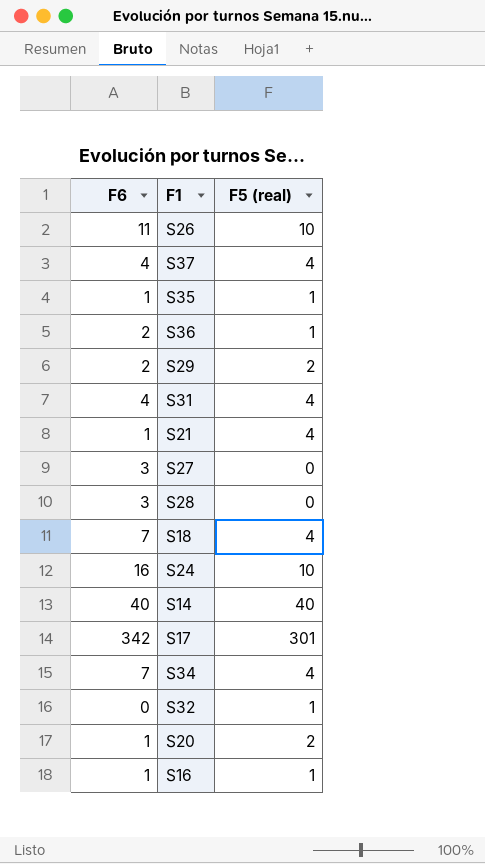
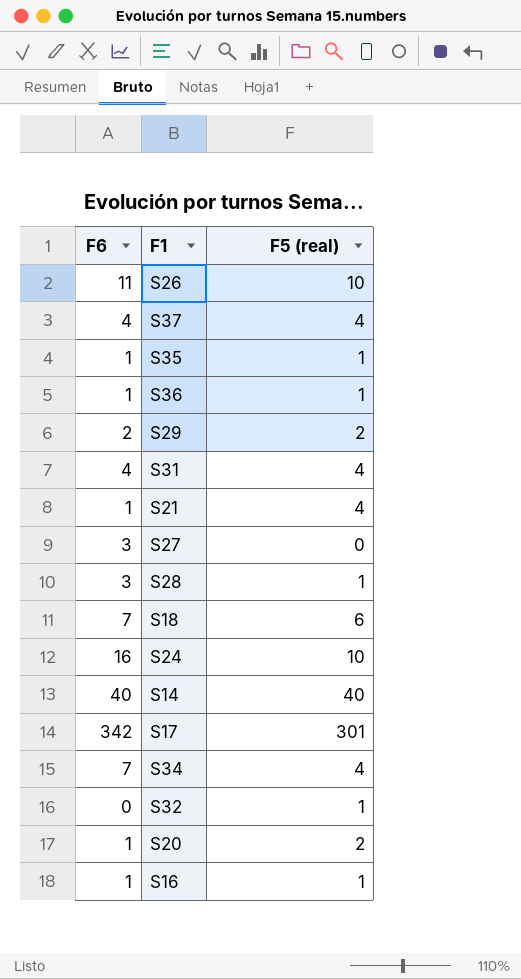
S36 | F6: 2 -> 1
S28 | F5 (real): 0 -> 1
S18 | F5 (real): 4 -> 6

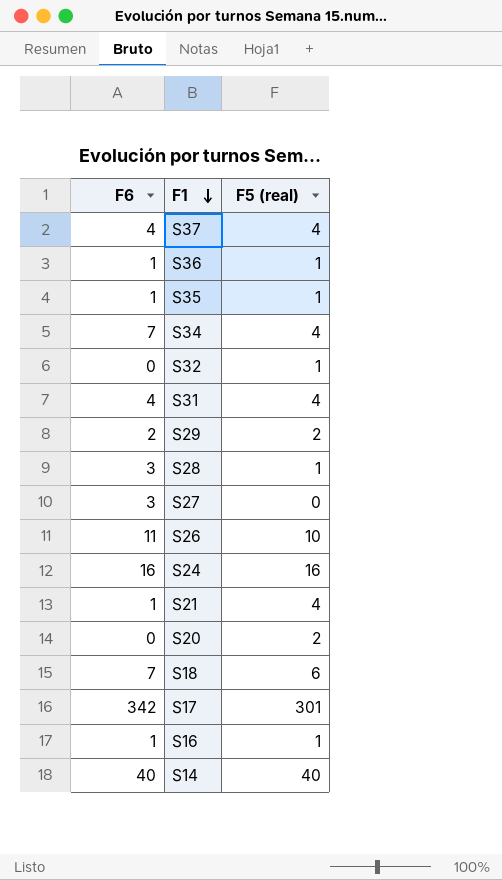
row order: none -> F1 descending
S24 | F5 (real): 10 -> 16
S20 | F6: 1 -> 0

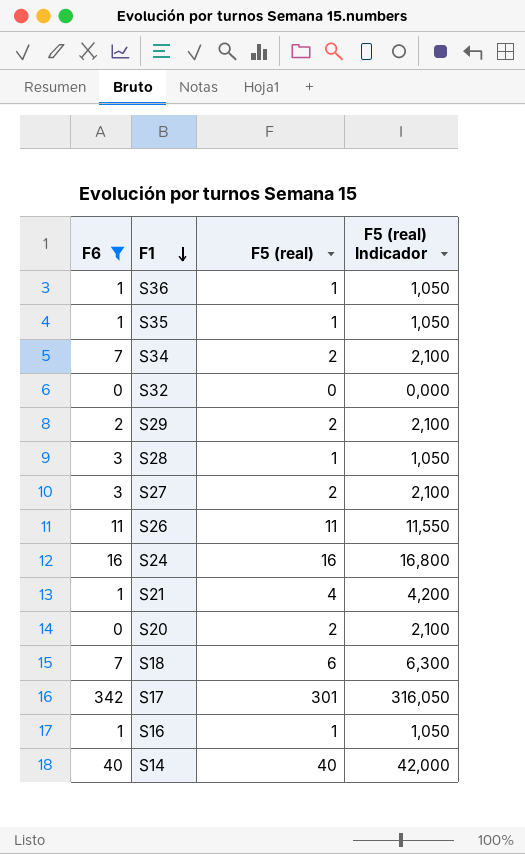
filter: none -> F6 != 4
column F5 (real) Indicador | formula: none -> [F5 (real)] * 1,05
S34 | F5 (real): 4 -> 2
S32 | F5 (real): 1 -> 0
S27 | F5 (real): 0 -> 2
S26 | F5 (real): 10 -> 11

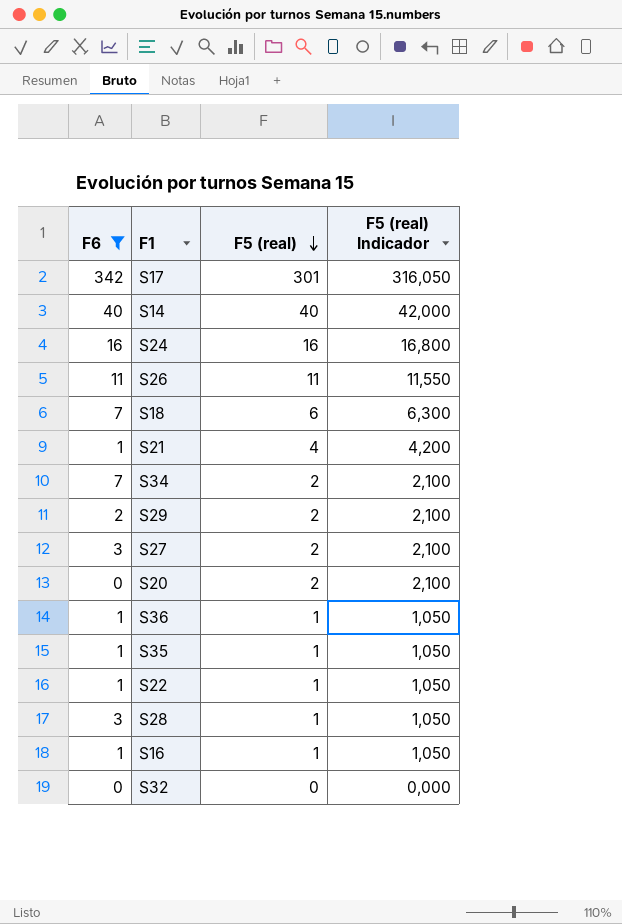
row order: F1 descending -> F5 (real) descending
row S22: none -> 1 | 1 | 1,050

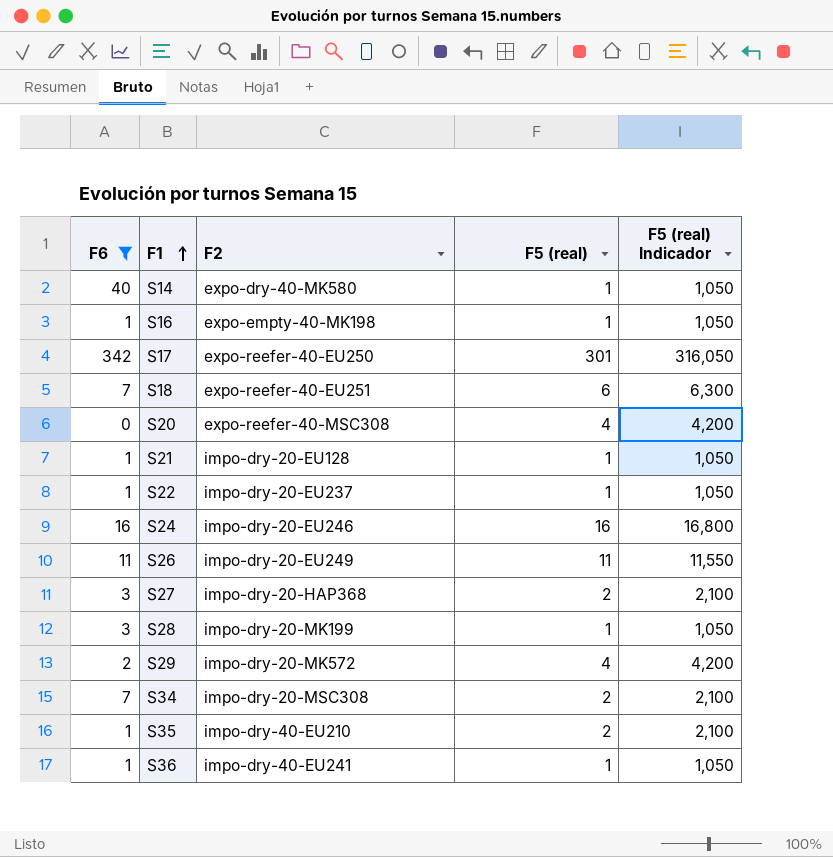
row order: F5 (real) descending -> F1 ascending
column F2 | position: none -> 3
row S32: 0 | 0 | 0,000 -> none
S14 | F5 (real): 40 -> 1
S14 | F5 (real) Indicador: 42,000 -> 1,050
S20 | F5 (real): 2 -> 4
S20 | F5 (real) Indicador: 2,100 -> 4,200
S21 | F5 (real): 4 -> 1
S21 | F5 (real) Indicador: 4,200 -> 1,050
S29 | F5 (real): 2 -> 4
S29 | F5 (real) Indicador: 2,100 -> 4,200
S35 | F5 (real): 1 -> 2
S35 | F5 (real) Indicador: 1,050 -> 2,100

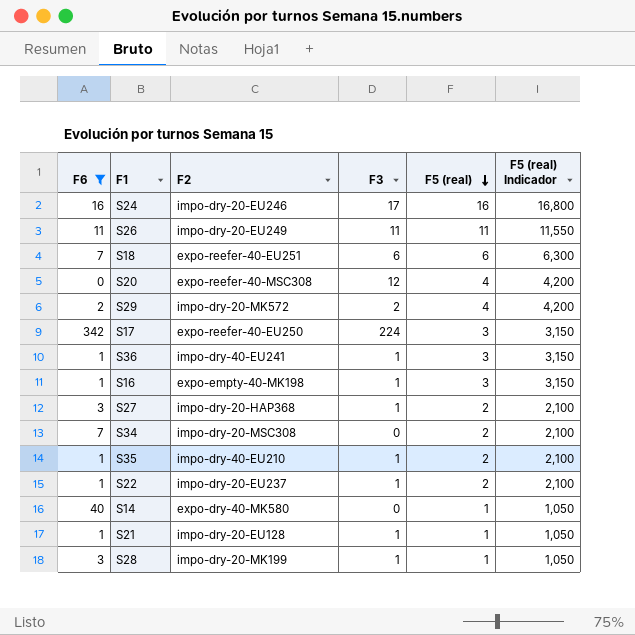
row order: F1 ascending -> F5 (real) descending
column F3 | position: none -> 4
S17 | F5 (real): 301 -> 3
S17 | F5 (real) Indicador: 316,050 -> 3,150
S36 | F5 (real): 1 -> 3
S36 | F5 (real) Indicador: 1,050 -> 3,150
S16 | F5 (real): 1 -> 3
S16 | F5 (real) Indicador: 1,050 -> 3,150
S22 | F5 (real): 1 -> 2
S22 | F5 (real) Indicador: 1,050 -> 2,100

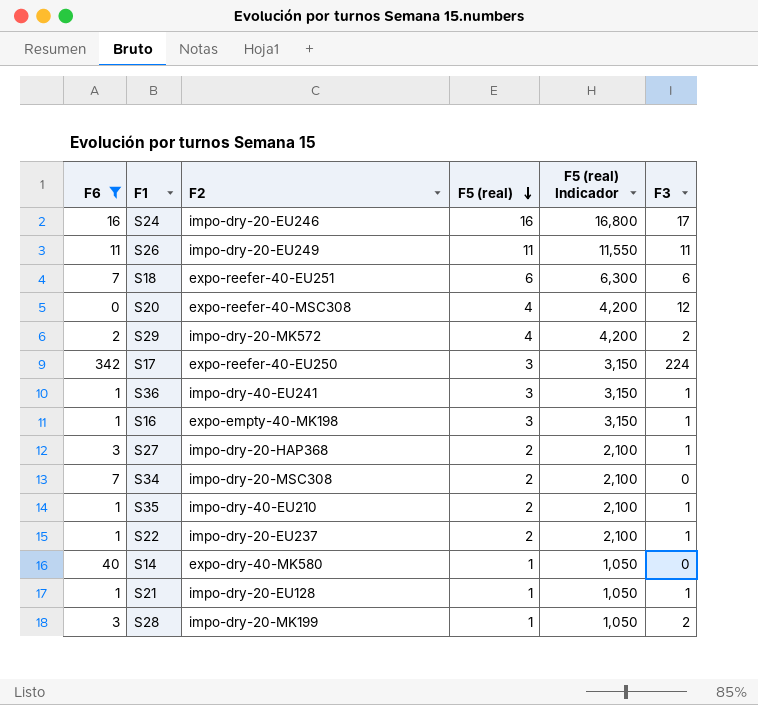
column F3 | position: 4 -> 6
S28 | F3: 1 -> 2

